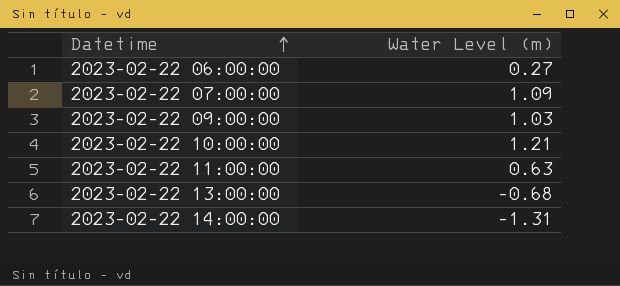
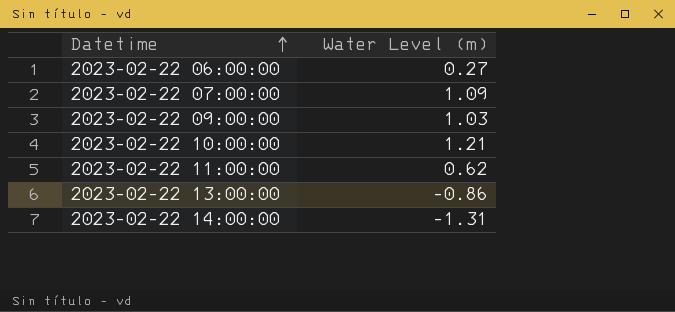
2023-02-22 11:00:00 | Water Level (m): 0.63 -> 0.62
2023-02-22 13:00:00 | Water Level (m): -0.68 -> -0.86

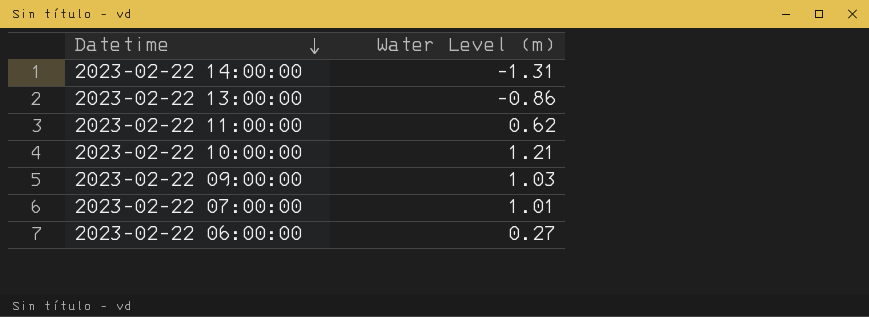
row order: Datetime ascending -> Datetime descending
2023-02-22 07:00:00 | Water Level (m): 1.09 -> 1.01

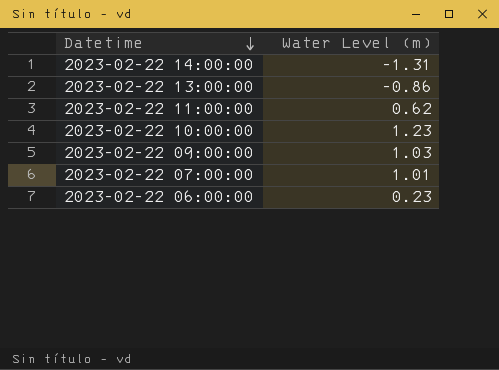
2023-02-22 10:00:00 | Water Level (m): 1.21 -> 1.23
2023-02-22 06:00:00 | Water Level (m): 0.27 -> 0.23

